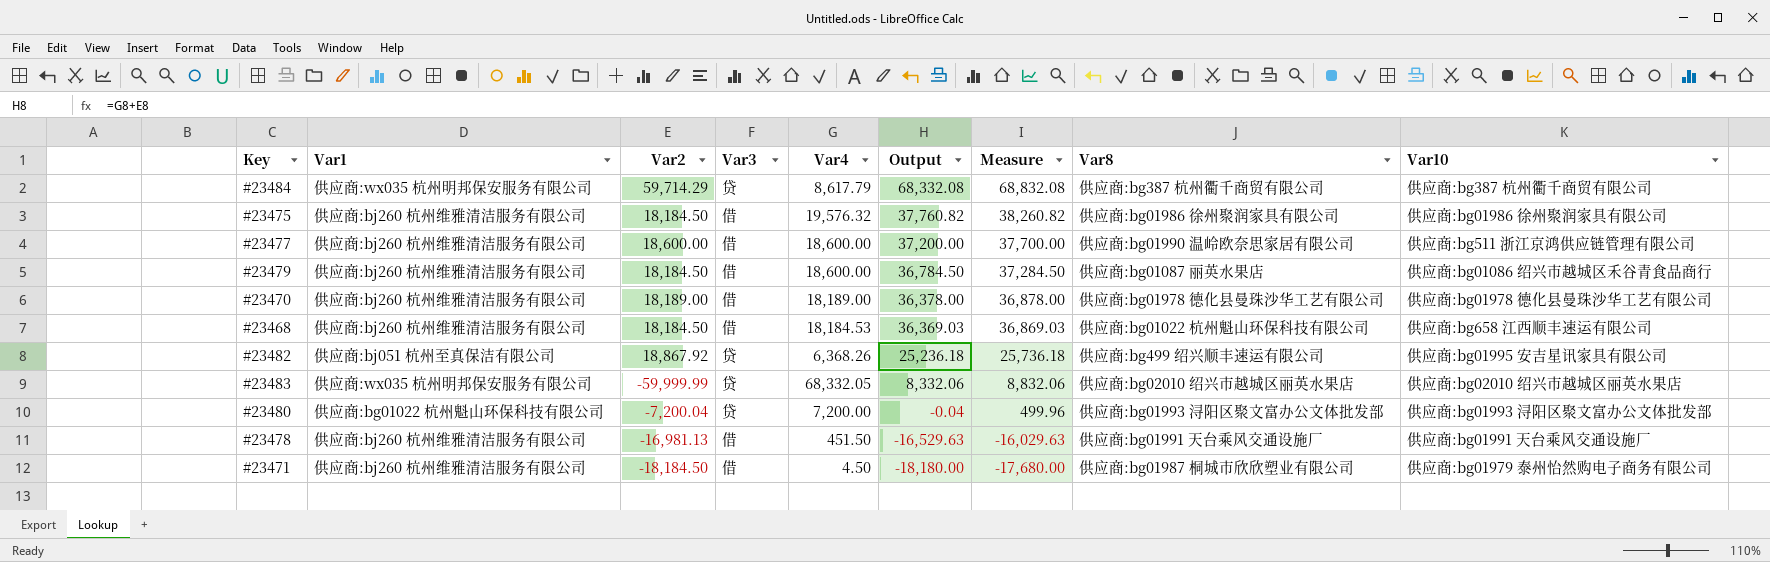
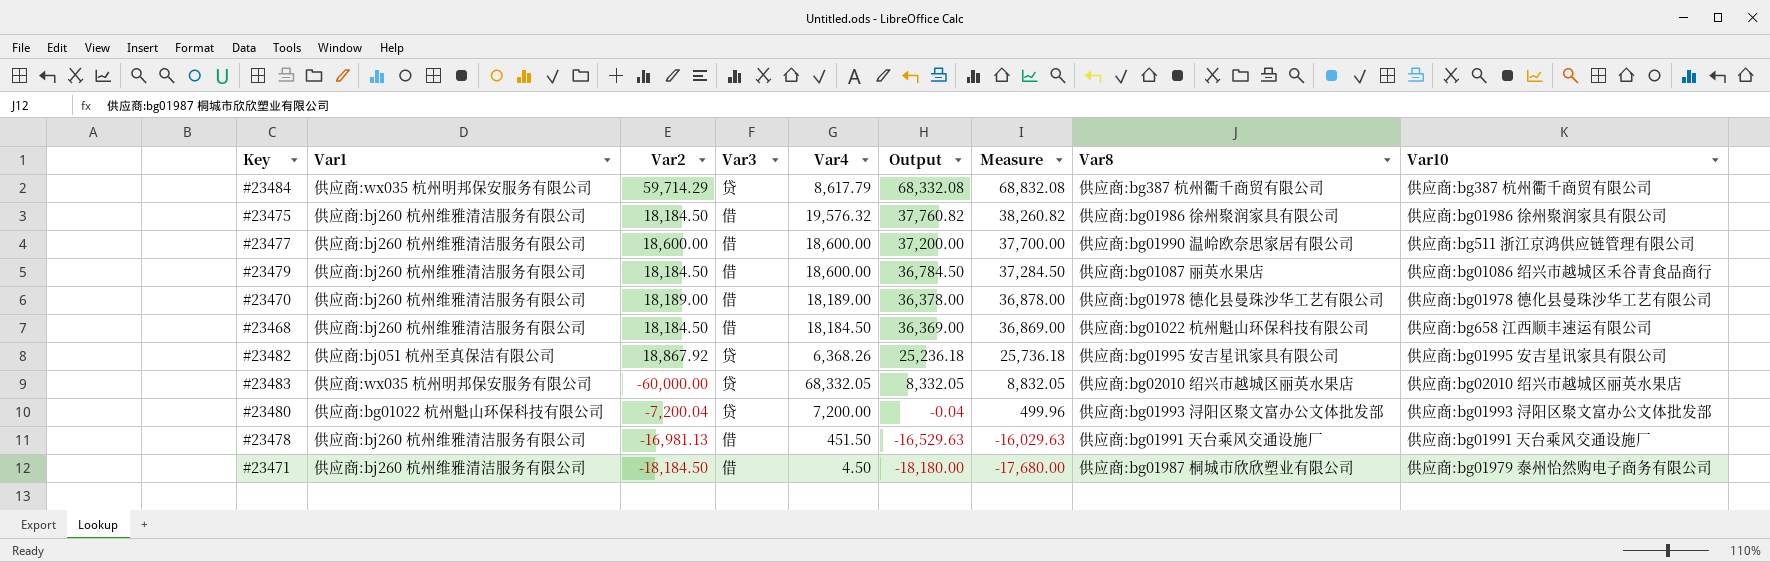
#23468 | Var4: 18,184.53 -> 18,184.50
#23468 | Output: 36,369.03 -> 36,369.00
#23468 | Measure: 36,869.03 -> 36,869.00
#23482 | Var8: 供应商:bg499 绍兴顺丰速运有限公司 -> 供应商:bg01995 安吉星讯家具有限公司
#23483 | Var2: -59,999.99 -> -60,000.00
#23483 | Output: 8,332.06 -> 8,332.05
#23483 | Measure: 8,832.06 -> 8,832.05

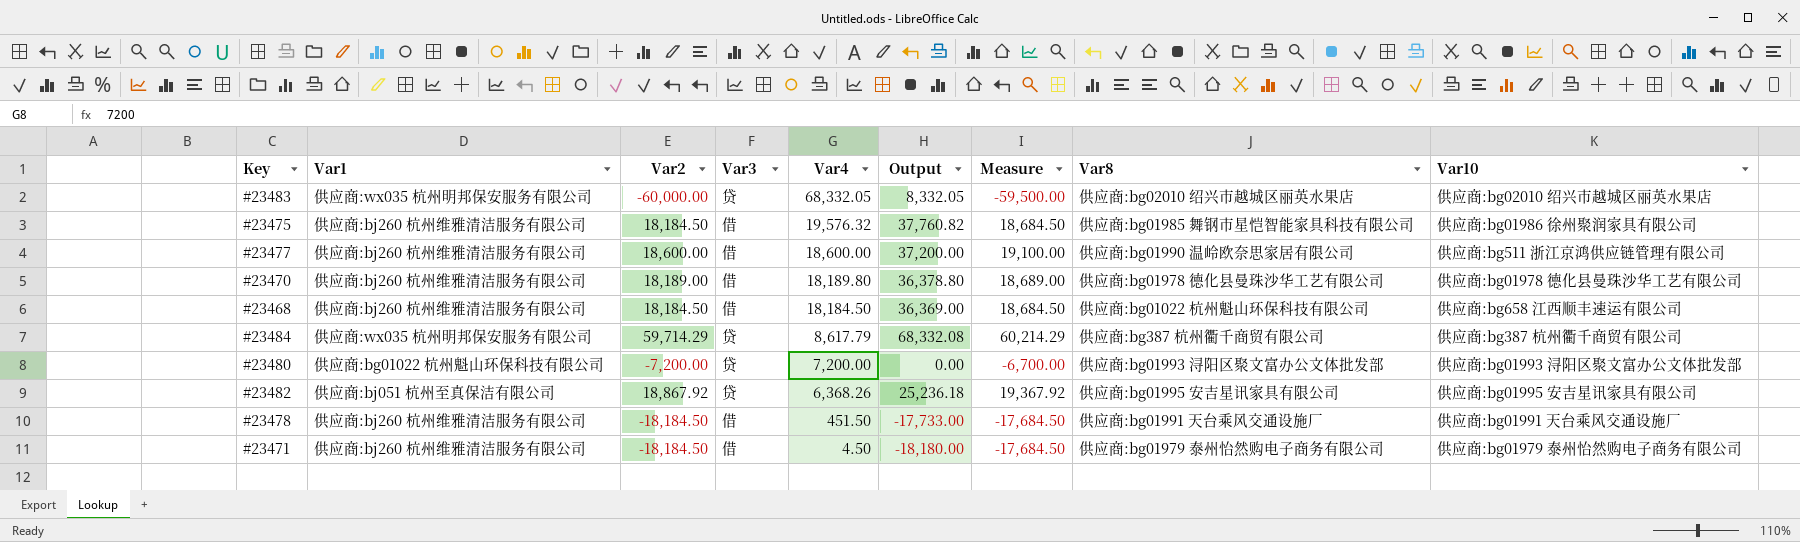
row order: Output descending -> Var4 descending
column Measure | formula: [Output] + 500 -> [Var2] + 500
row #23479: 供应商:bj260 杭州维雅清洁服务有限公司 | 18,184.50 | 借 | 18,600.00 | 36,784.50 | 37,284.50 | 供应商:bg01087 丽英水果店 | 供应商:bg01086 绍兴市越城区禾谷青食品商行 -> none
#23475 | Var8: 供应商:bg01986 徐州聚润家具有限公司 -> 供应商:bg01985 舞钢市星恺智能家具科技有限公司
#23470 | Var4: 18,189.00 -> 18,189.80
#23470 | Output: 36,378.00 -> 36,378.80
#23480 | Var2: -7,200.04 -> -7,200.00
#23480 | Output: -0.04 -> 0.00
#23478 | Var2: -16,981.13 -> -18,184.50
#23478 | Output: -16,529.63 -> -17,733.00
#23471 | Var8: 供应商:bg01987 桐城市欣欣塑业有限公司 -> 供应商:bg01979 泰州怡然购电子商务有限公司

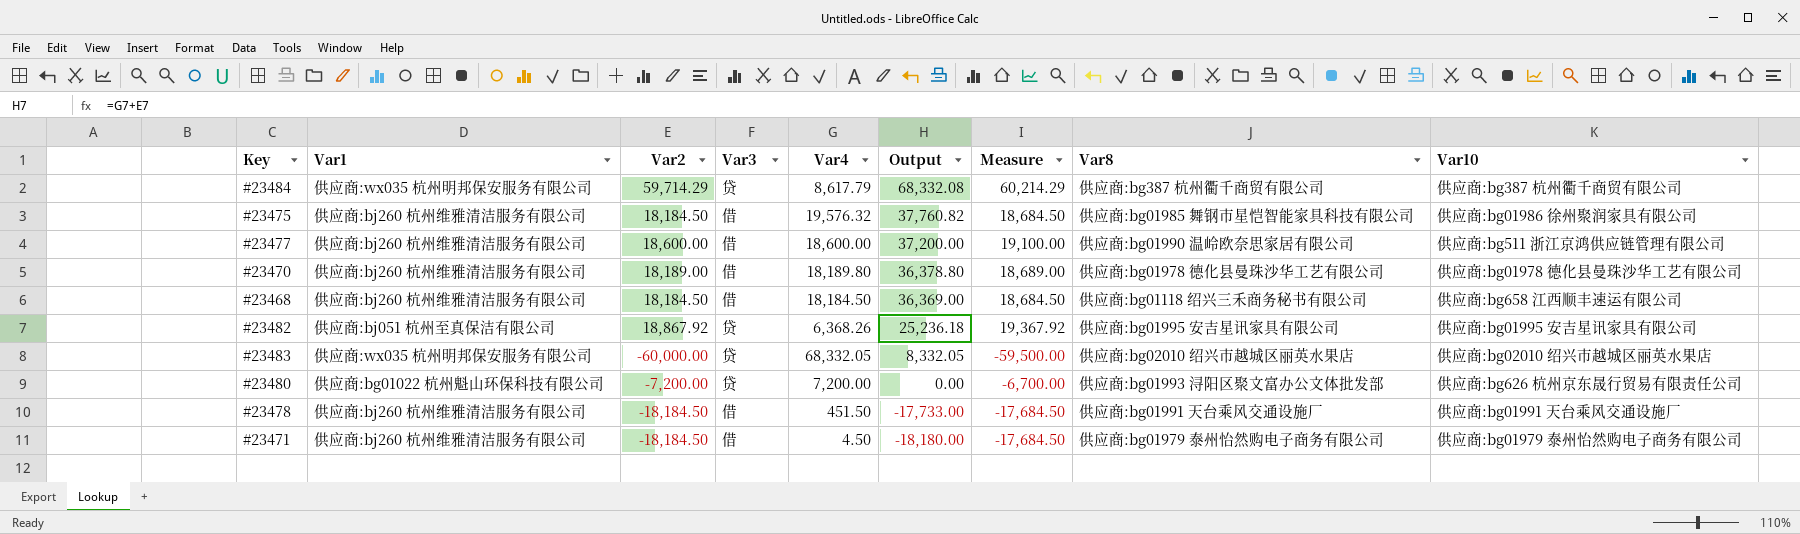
row order: Var4 descending -> Output descending
#23468 | Var8: 供应商:bg01022 杭州魁山环保科技有限公司 -> 供应商:bg01118 绍兴三禾商务秘书有限公司
#23480 | Var10: 供应商:bg01993 浔阳区聚文富办公文体批发部 -> 供应商:bg626 杭州京东晟行贸易有限责任公司

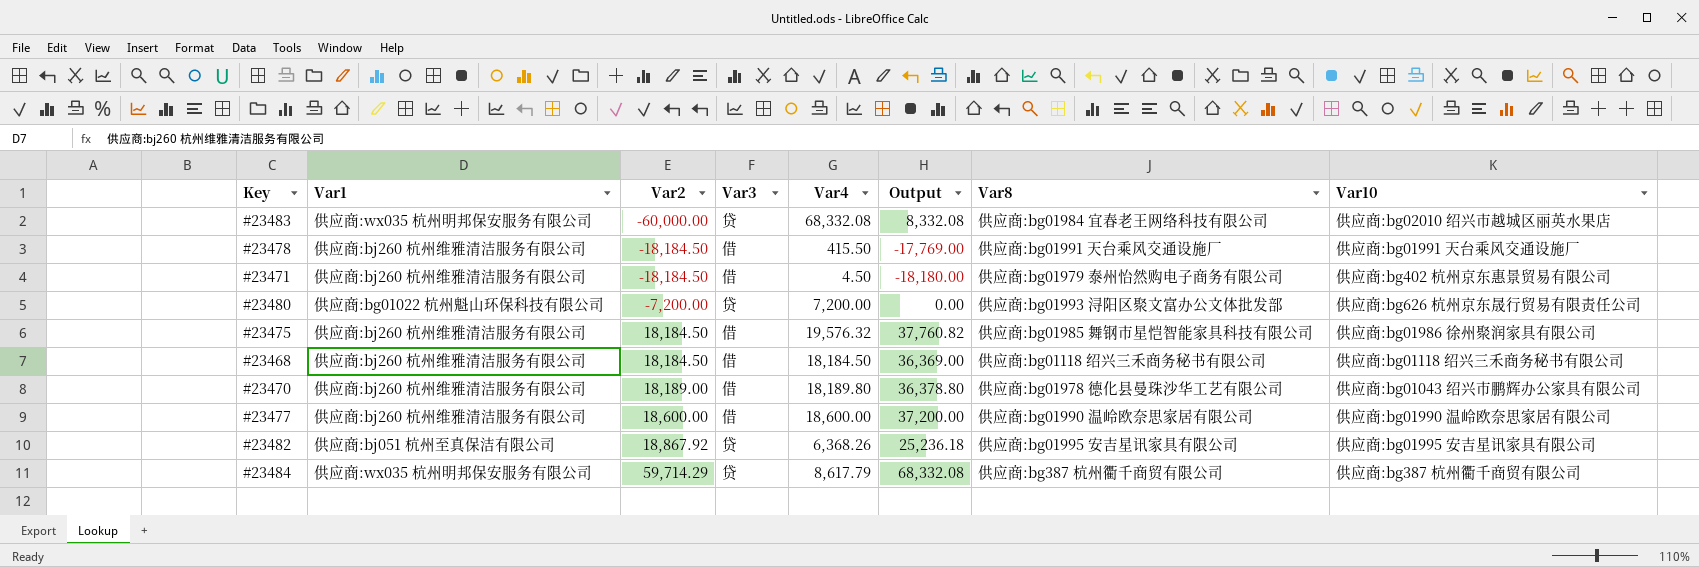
row order: Output descending -> Var2 ascending
column Measure | formula: [Var2] + 500 -> none
#23483 | Var4: 68,332.05 -> 68,332.08
#23483 | Output: 8,332.05 -> 8,332.08
#23483 | Var8: 供应商:bg02010 绍兴市越城区丽英水果店 -> 供应商:bg01984 宜春老王网络科技有限公司
#23478 | Var4: 451.50 -> 415.50
#23478 | Output: -17,733.00 -> -17,769.00
#23471 | Var10: 供应商:bg01979 泰州怡然购电子商务有限公司 -> 供应商:bg402 杭州京东惠景贸易有限公司
#23468 | Var10: 供应商:bg658 江西顺丰速运有限公司 -> 供应商:bg01118 绍兴三禾商务秘书有限公司
#23470 | Var10: 供应商:bg01978 德化县曼珠沙华工艺有限公司 -> 供应商:bg01043 绍兴市鹏辉办公家具有限公司
#23477 | Var10: 供应商:bg511 浙江京鸿供应链管理有限公司 -> 供应商:bg01990 温岭欧奈思家居有限公司

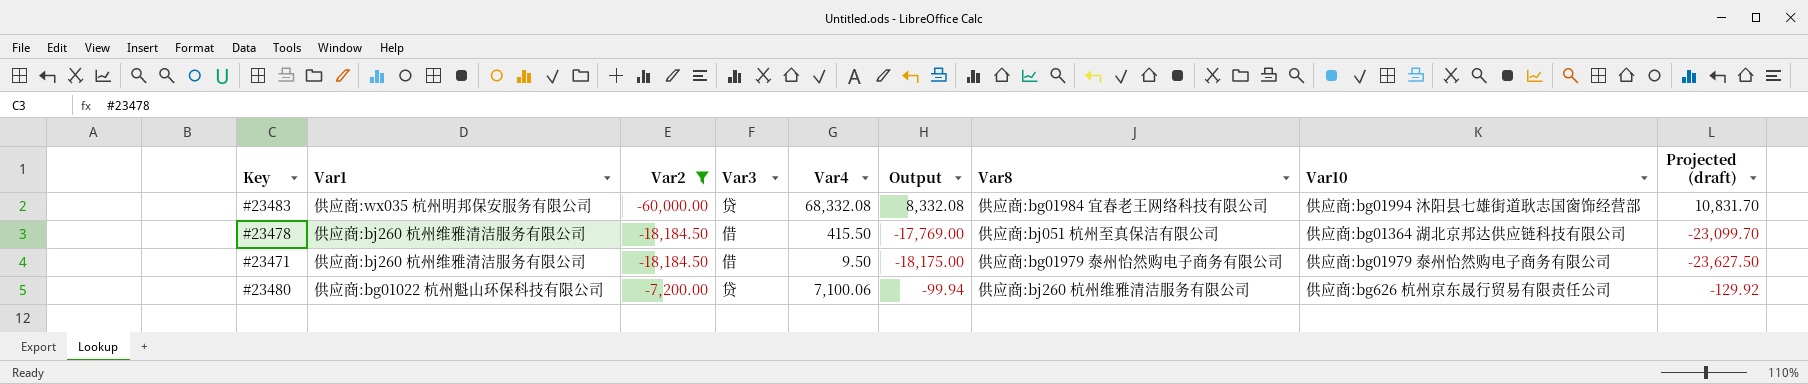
filter: none -> Var2 <= -7,200.00
column Projected (draft) | formula: none -> [Output] * 1.3
#23483 | Var10: 供应商:bg02010 绍兴市越城区丽英水果店 -> 供应商:bg01994 沐阳县七雄街道耿志国窗饰经营部
#23478 | Var8: 供应商:bg01991 天台乘风交通设施厂 -> 供应商:bj051 杭州至真保洁有限公司
#23478 | Var10: 供应商:bg01991 天台乘风交通设施厂 -> 供应商:bg01364 湖北京邦达供应链科技有限公司
#23471 | Var4: 4.50 -> 9.50
#23471 | Output: -18,180.00 -> -18,175.00
#23471 | Var10: 供应商:bg402 杭州京东惠景贸易有限公司 -> 供应商:bg01979 泰州怡然购电子商务有限公司
#23480 | Var4: 7,200.00 -> 7,100.06
#23480 | Output: 0.00 -> -99.94
#23480 | Var8: 供应商:bg01993 浔阳区聚文富办公文体批发部 -> 供应商:bj260 杭州维雅清洁服务有限公司

